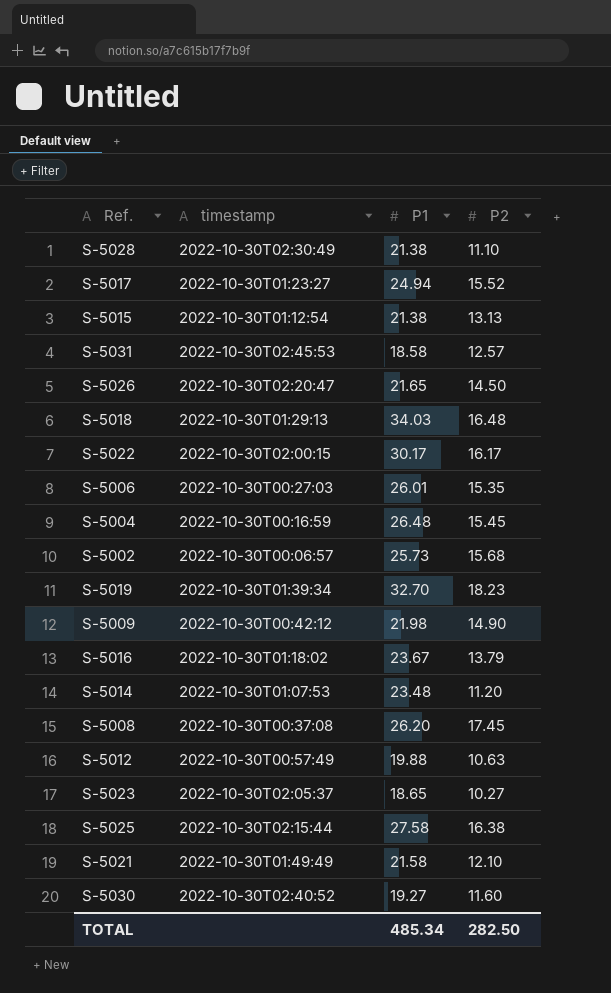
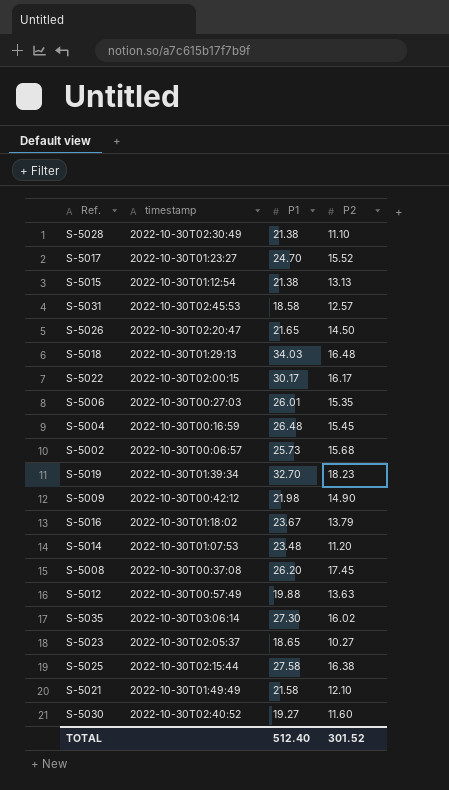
S-5017 | P1: 24.94 -> 24.70
S-5012 | P2: 10.63 -> 13.63
row S-5035: none -> 2022-10-30T03:06:14 | 27.30 | 16.02
TOTAL | P1: 485.34 -> 512.40
TOTAL | P2: 282.50 -> 301.52

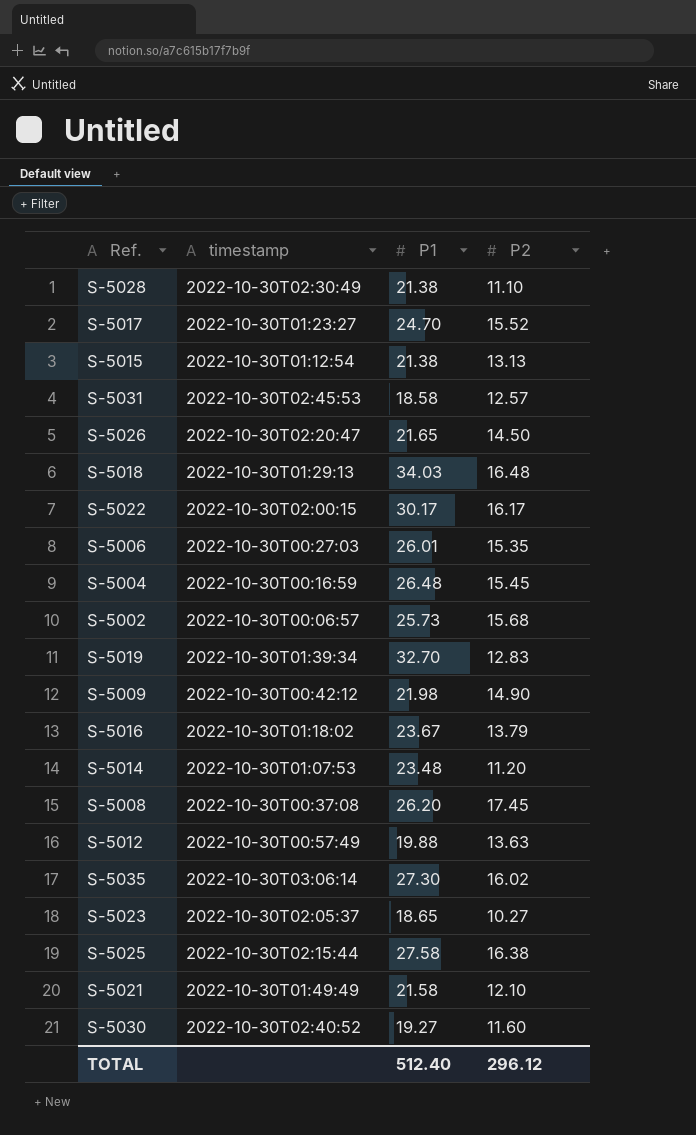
S-5019 | P2: 18.23 -> 12.83
TOTAL | P2: 301.52 -> 296.12

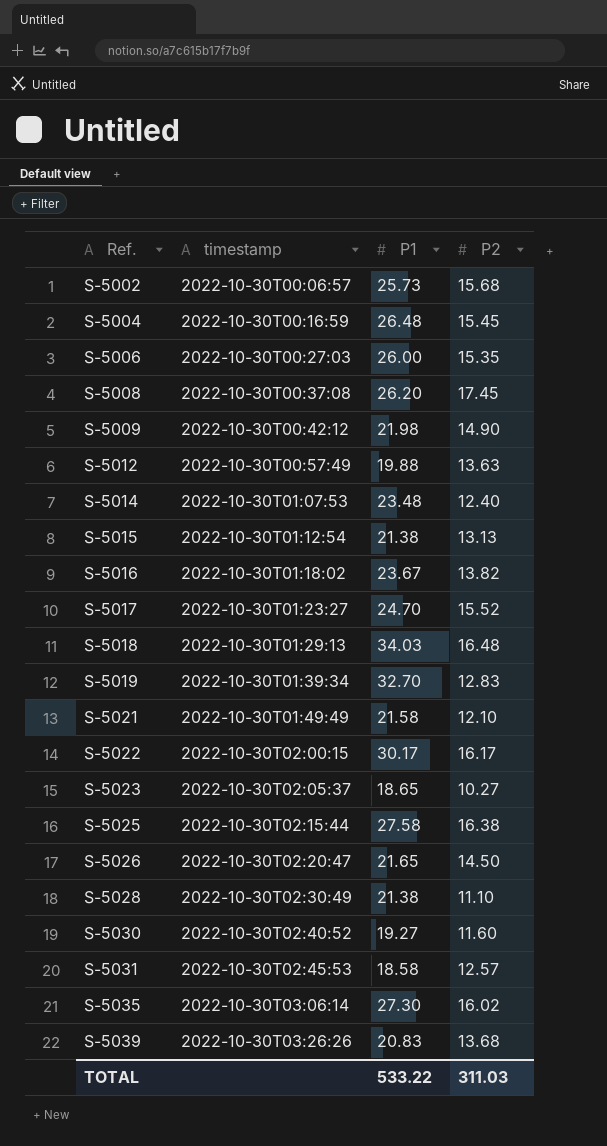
row order: none -> Ref. ascending
S-5006 | P1: 26.01 -> 26.00
S-5014 | P2: 11.20 -> 12.40
S-5016 | P2: 13.79 -> 13.82
row S-5039: none -> 2022-10-30T03:26:26 | 20.83 | 13.68
TOTAL | P1: 512.40 -> 533.22
TOTAL | P2: 296.12 -> 311.03

